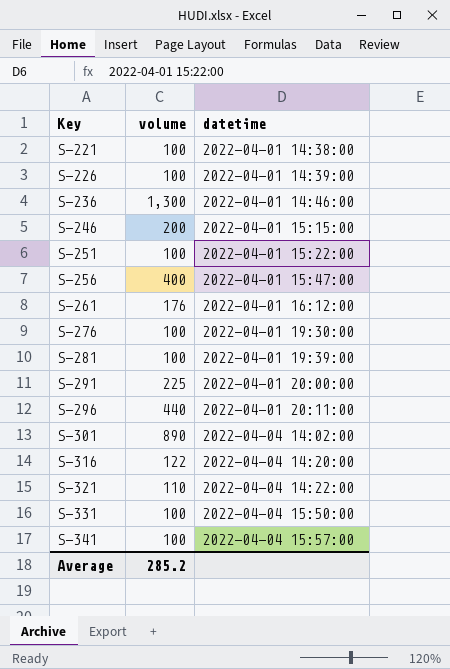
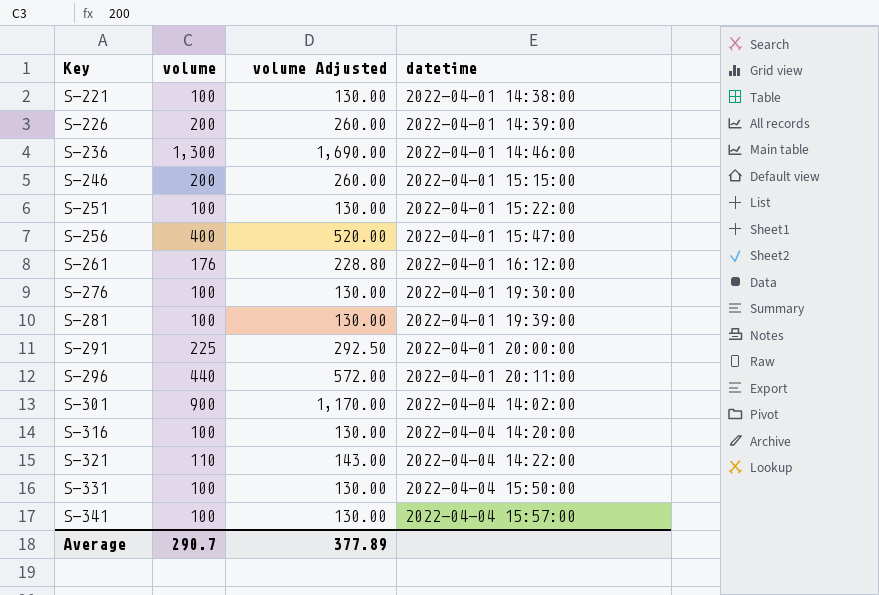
column volume Adjusted | formula: none -> [volume] * 1.3
S-226 | volume: 100 -> 200
S-301 | volume: 890 -> 900
S-316 | volume: 122 -> 100
Average | volume: 285.2 -> 290.7

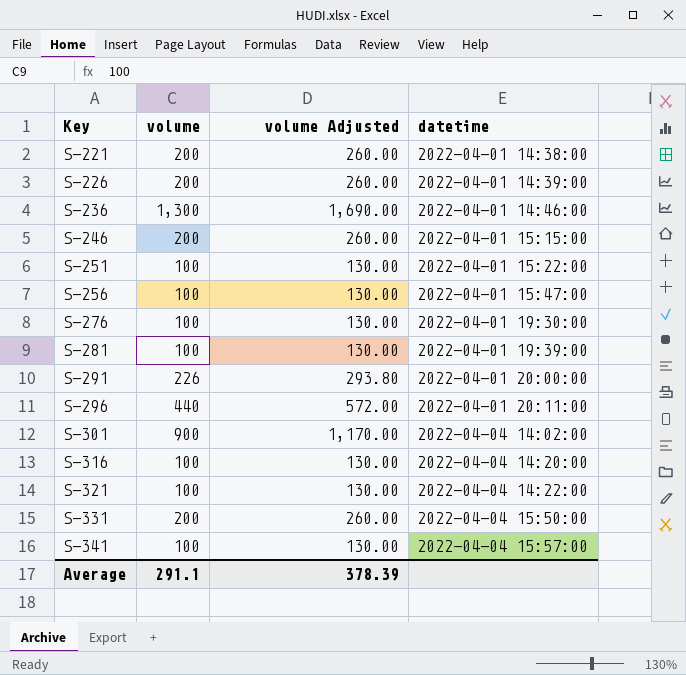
row S-261: 176 | 228.80 | 2022-04-01 16:12:00 -> none
S-221 | volume: 100 -> 200
S-221 | volume Adjusted: 130.00 -> 260.00
S-256 | volume: 400 -> 100
S-256 | volume Adjusted: 520.00 -> 130.00
S-291 | volume: 225 -> 226
S-291 | volume Adjusted: 292.50 -> 293.80
S-321 | volume: 110 -> 100
S-321 | volume Adjusted: 143.00 -> 130.00
S-331 | volume: 100 -> 200
S-331 | volume Adjusted: 130.00 -> 260.00
Average | volume: 290.7 -> 291.1
Average | volume Adjusted: 377.89 -> 378.39

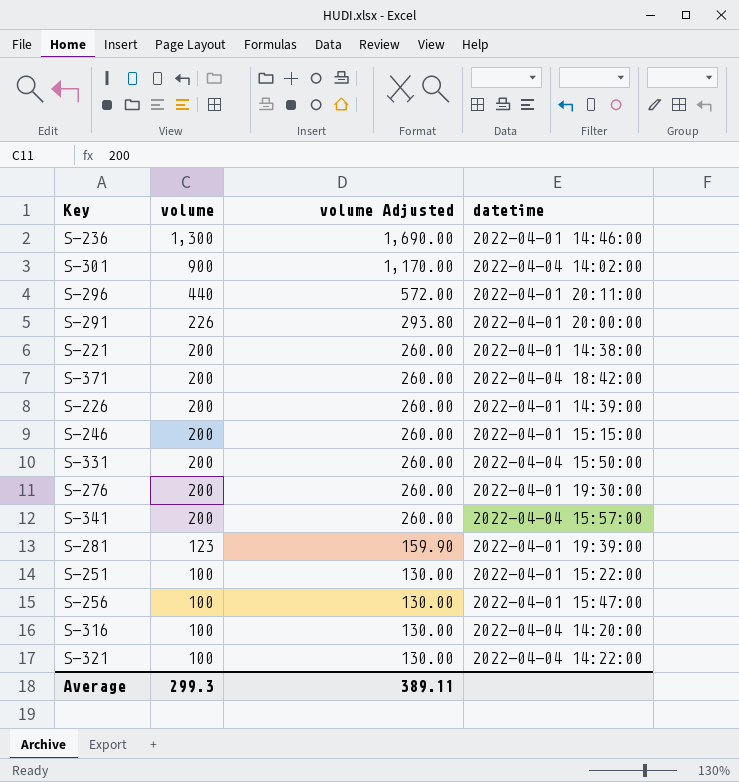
row order: Key ascending -> volume descending
row S-371: none -> 200 | 260.00 | 2022-04-04 18:42:00
S-276 | volume: 100 -> 200
S-276 | volume Adjusted: 130.00 -> 260.00
S-341 | volume: 100 -> 200
S-341 | volume Adjusted: 130.00 -> 260.00
S-281 | volume: 100 -> 123
S-281 | volume Adjusted: 130.00 -> 159.90
Average | volume: 291.1 -> 299.3
Average | volume Adjusted: 378.39 -> 389.11

